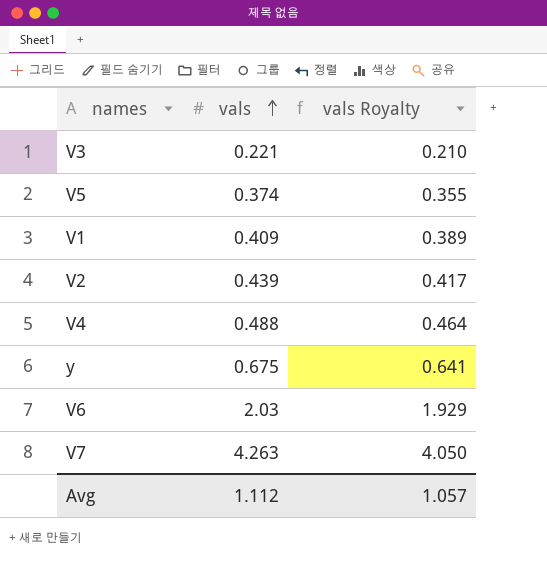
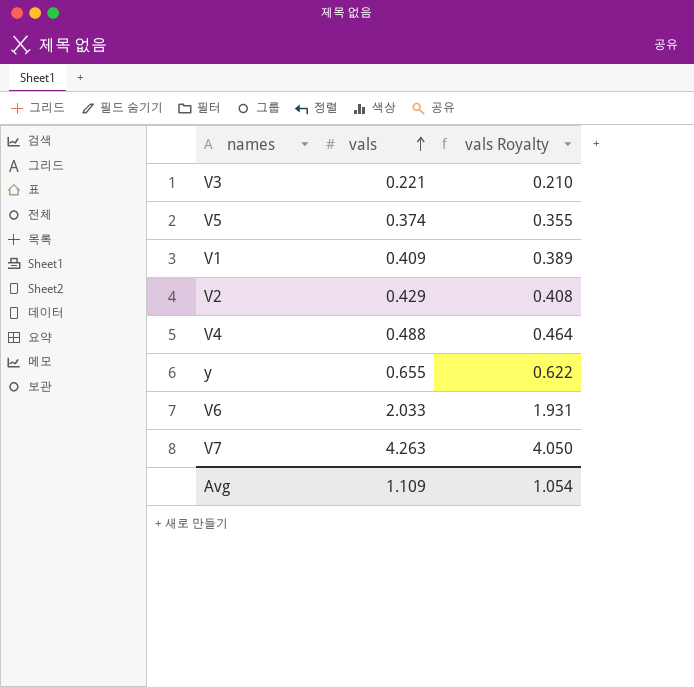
V2 | vals: 0.439 -> 0.429
V2 | vals Royalty: 0.417 -> 0.408
y | vals: 0.675 -> 0.655
y | vals Royalty: 0.641 -> 0.622
V6 | vals: 2.03 -> 2.033
V6 | vals Royalty: 1.929 -> 1.931
Avg | vals: 1.112 -> 1.109
Avg | vals Royalty: 1.057 -> 1.054

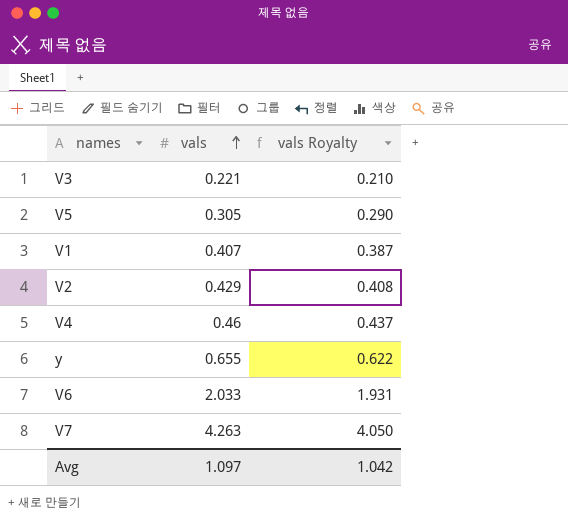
V5 | vals: 0.374 -> 0.305
V5 | vals Royalty: 0.355 -> 0.290
V1 | vals: 0.409 -> 0.407
V1 | vals Royalty: 0.389 -> 0.387
V4 | vals: 0.488 -> 0.46
V4 | vals Royalty: 0.464 -> 0.437
Avg | vals: 1.109 -> 1.097
Avg | vals Royalty: 1.054 -> 1.042

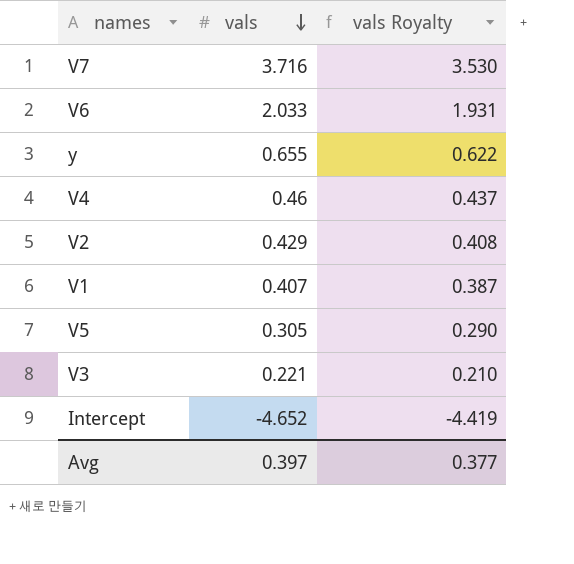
row order: vals ascending -> vals descending
V7 | vals: 4.263 -> 3.716
V7 | vals Royalty: 4.050 -> 3.530
row Intercept: none -> -4.652 | -4.419
Avg | vals: 1.097 -> 0.397
Avg | vals Royalty: 1.042 -> 0.377

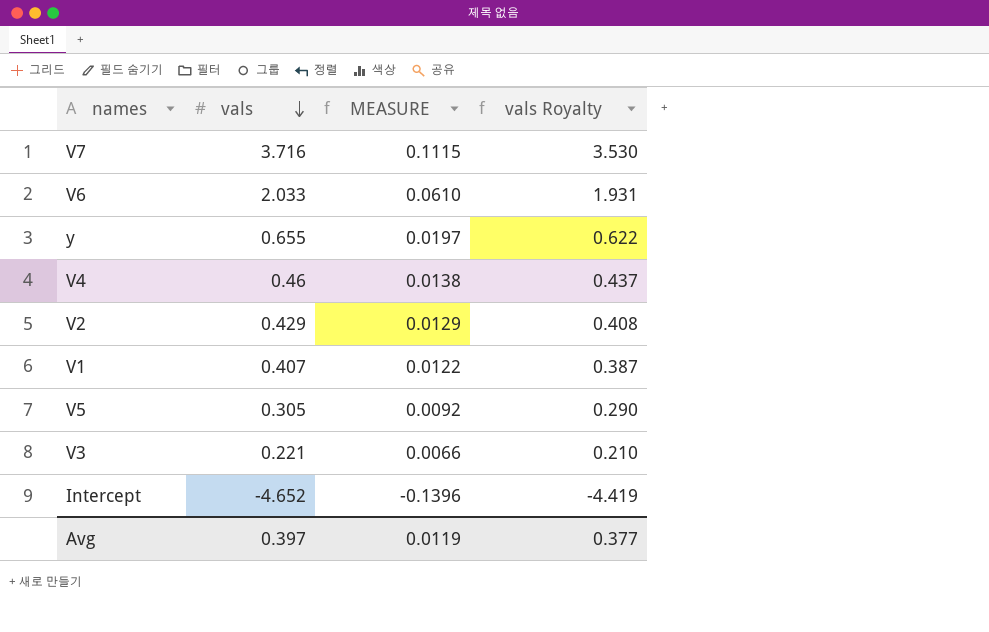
column MEASURE | formula: none -> [vals] * 0.03

